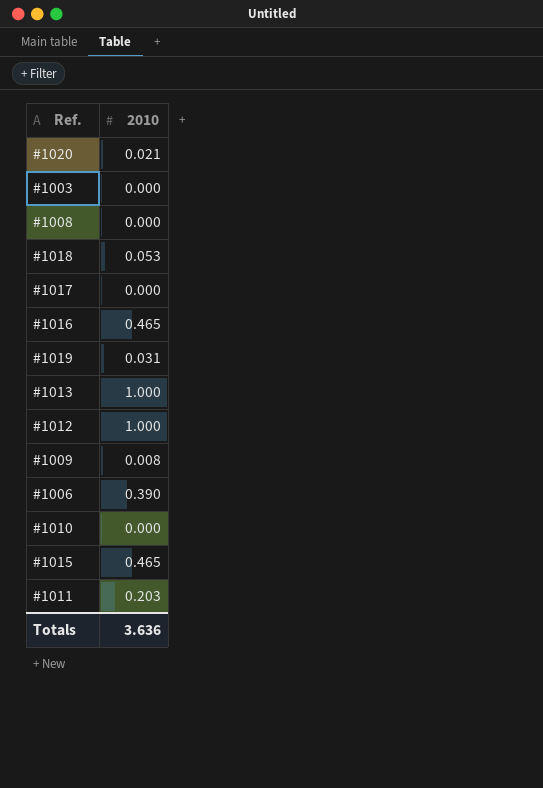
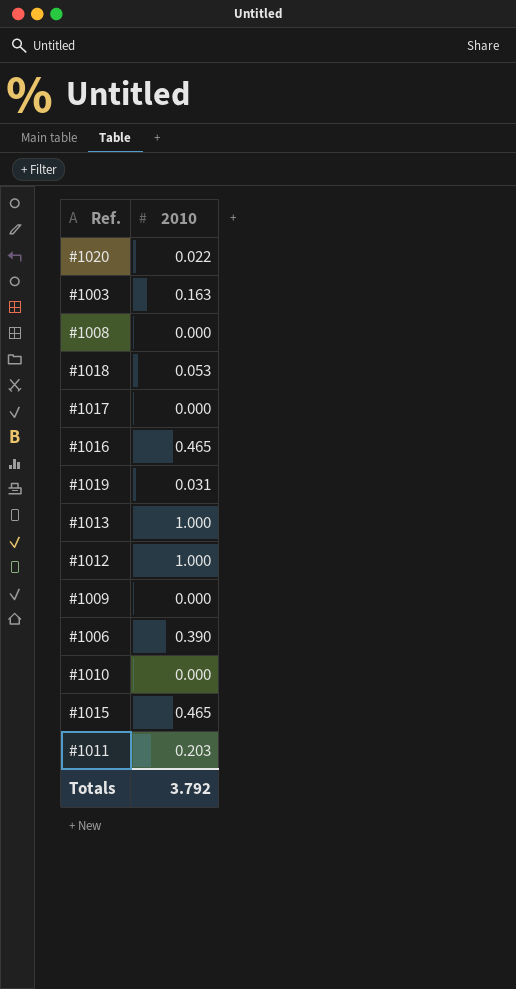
#1020 | 2010: 0.021 -> 0.022
#1003 | 2010: 0.000 -> 0.163
#1009 | 2010: 0.008 -> 0.000
Totals | 2010: 3.636 -> 3.792

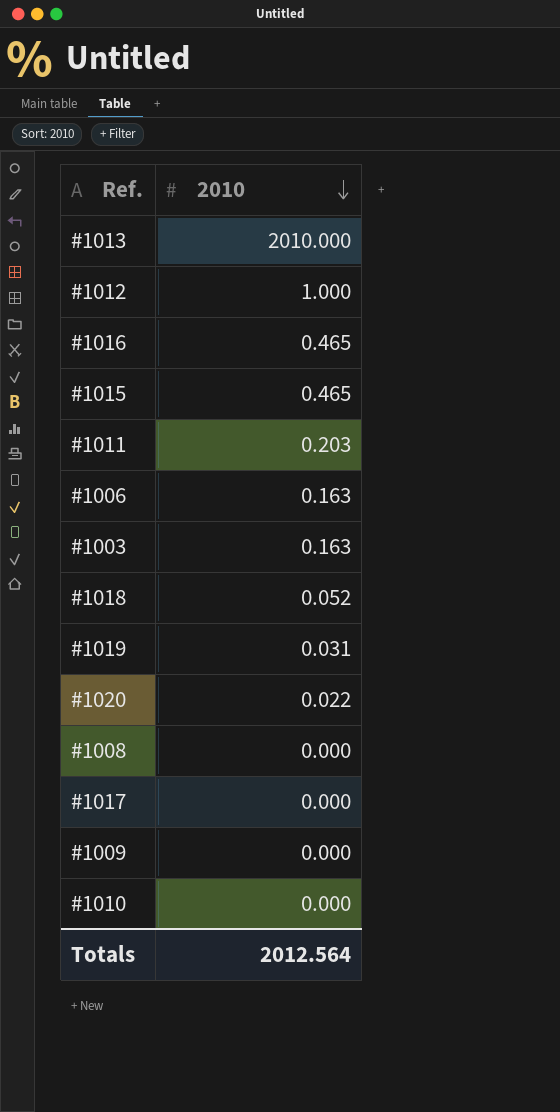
row order: none -> 2010 descending
#1013 | 2010: 1.000 -> 2010.000
#1006 | 2010: 0.390 -> 0.163
#1018 | 2010: 0.053 -> 0.052
Totals | 2010: 3.792 -> 2012.564

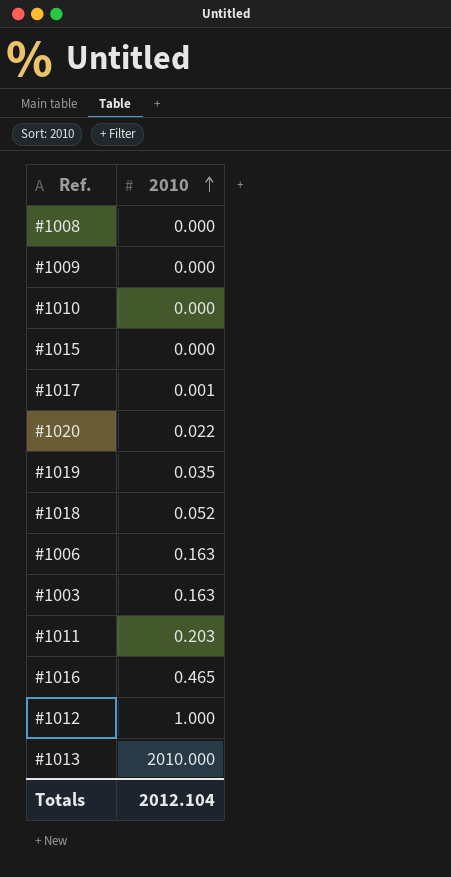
row order: 2010 descending -> 2010 ascending
#1015 | 2010: 0.465 -> 0.000
#1017 | 2010: 0.000 -> 0.001
#1019 | 2010: 0.031 -> 0.035
Totals | 2010: 2012.564 -> 2012.104

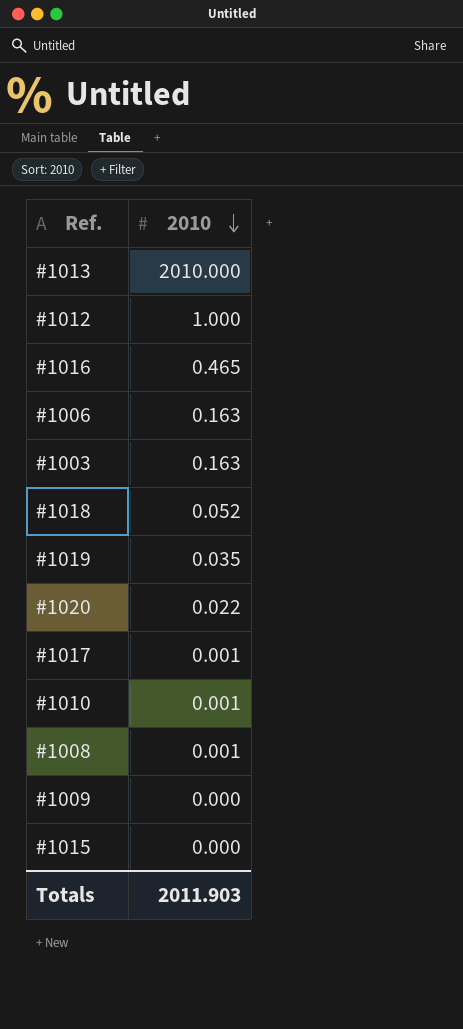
row order: 2010 ascending -> 2010 descending
row #1011: 0.203 -> none
#1010 | 2010: 0.000 -> 0.001
#1008 | 2010: 0.000 -> 0.001
Totals | 2010: 2012.104 -> 2011.903

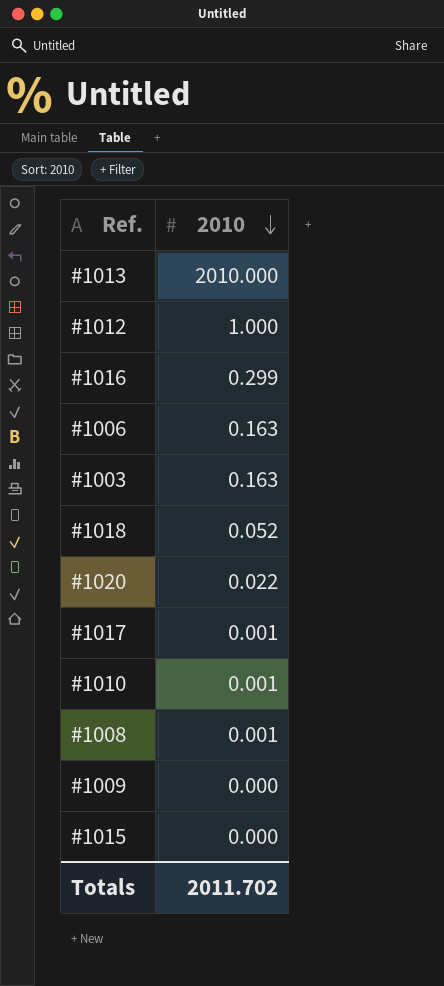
row #1019: 0.035 -> none
#1016 | 2010: 0.465 -> 0.299
Totals | 2010: 2011.903 -> 2011.702

